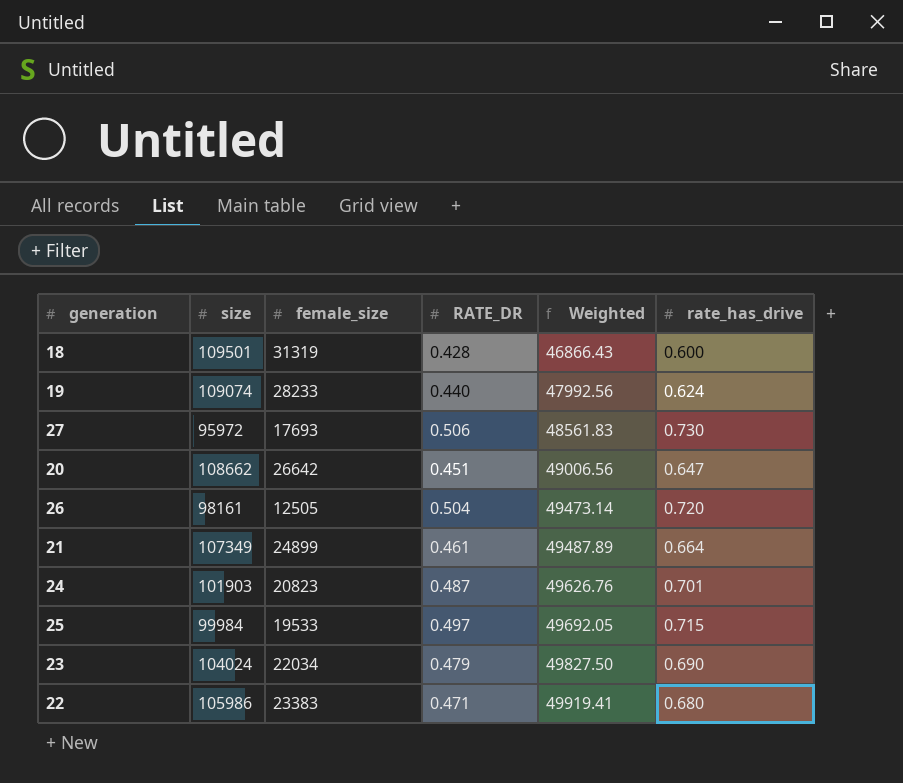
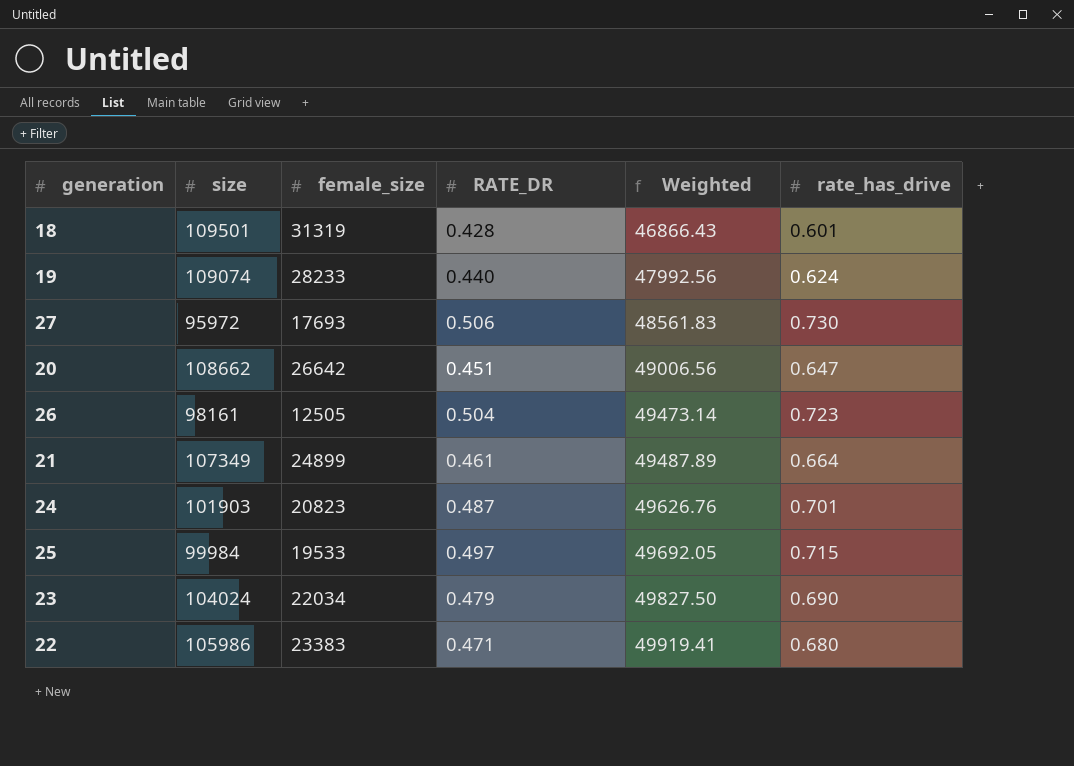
18 | rate_has_drive: 0.600 -> 0.601
26 | rate_has_drive: 0.720 -> 0.723

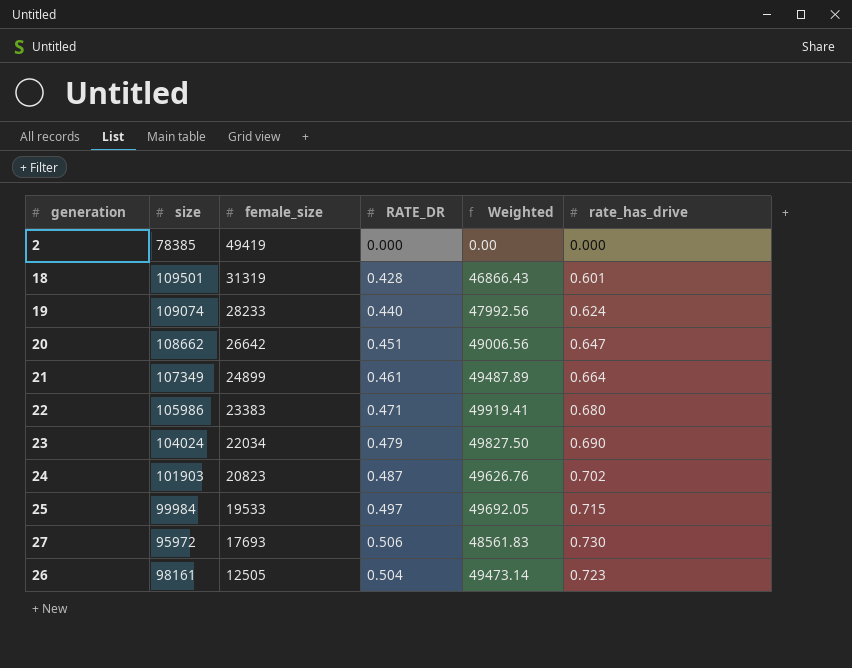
row order: Weighted ascending -> female_size descending
row 2: none -> 78385 | 49419 | 0.000 | 0.00 | 0.000
24 | rate_has_drive: 0.701 -> 0.702

